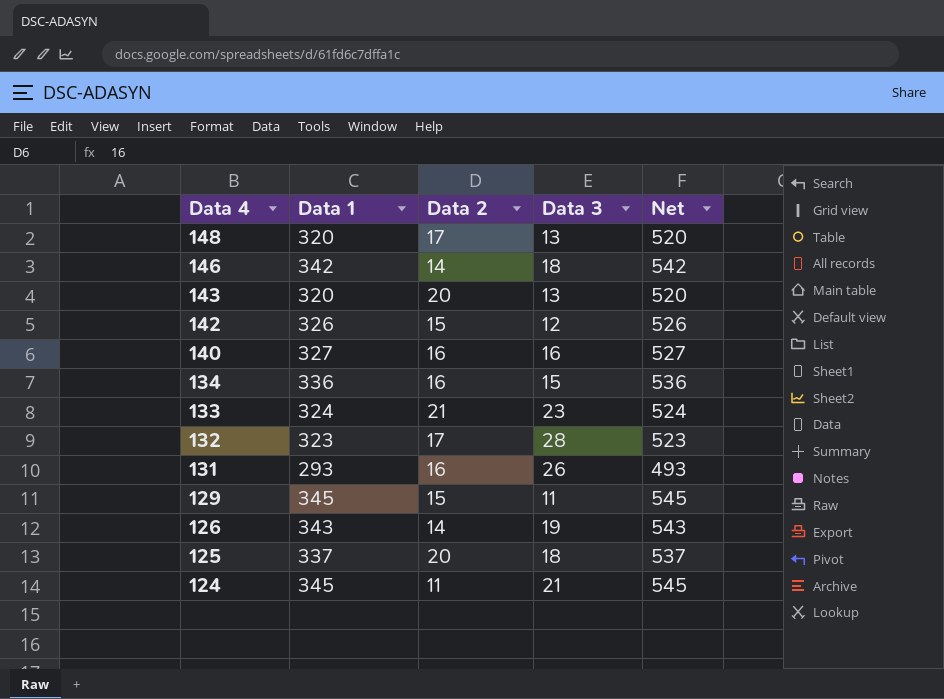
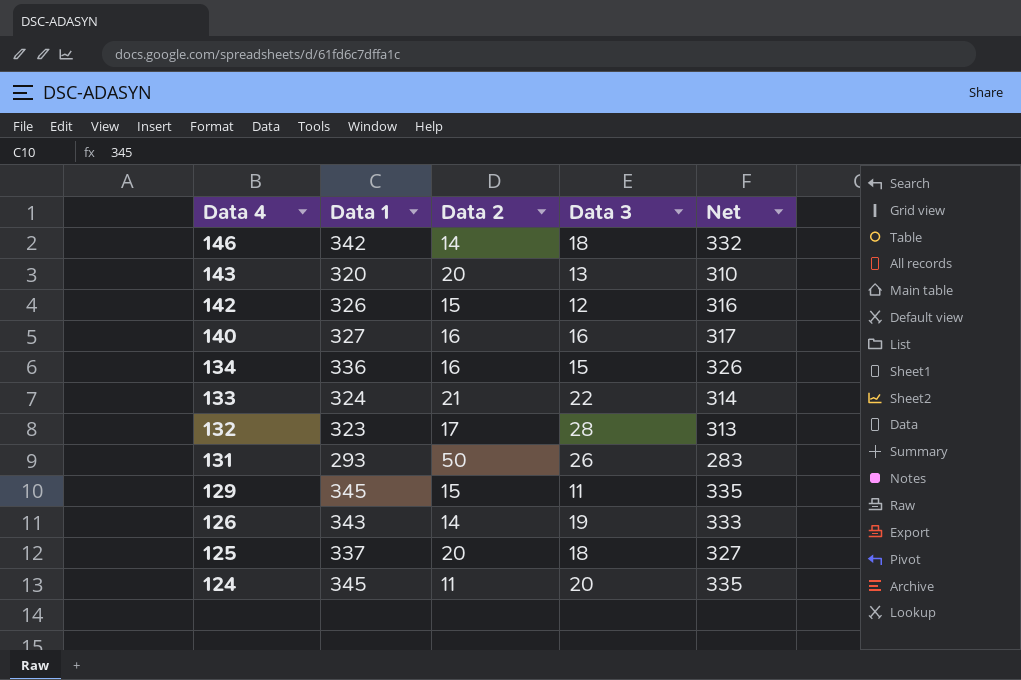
column Net | formula: [Data 1] + 200 -> [Data 1] - 10
row 148: 320 | 17 | 13 | 520 -> none
133 | Data 3: 23 -> 22
131 | Data 2: 16 -> 50
124 | Data 3: 21 -> 20

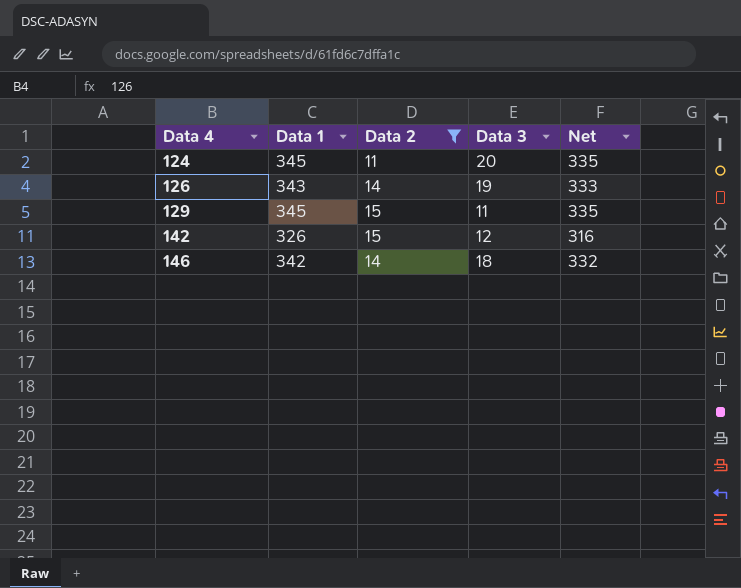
filter: none -> Data 2 <= 15
row order: Data 4 descending -> Data 4 ascending

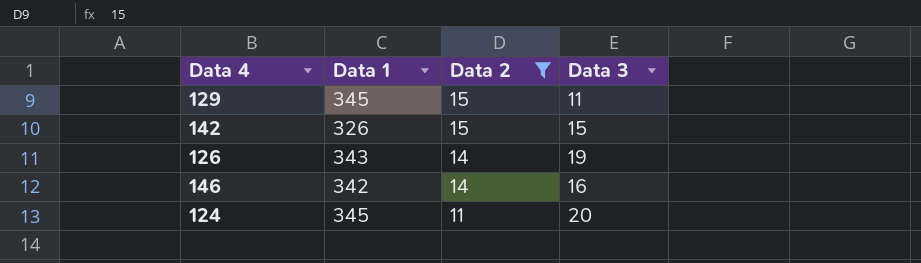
row order: Data 4 ascending -> Data 2 descending
column Net | formula: [Data 1] - 10 -> none
142 | Data 3: 12 -> 15
146 | Data 3: 18 -> 16

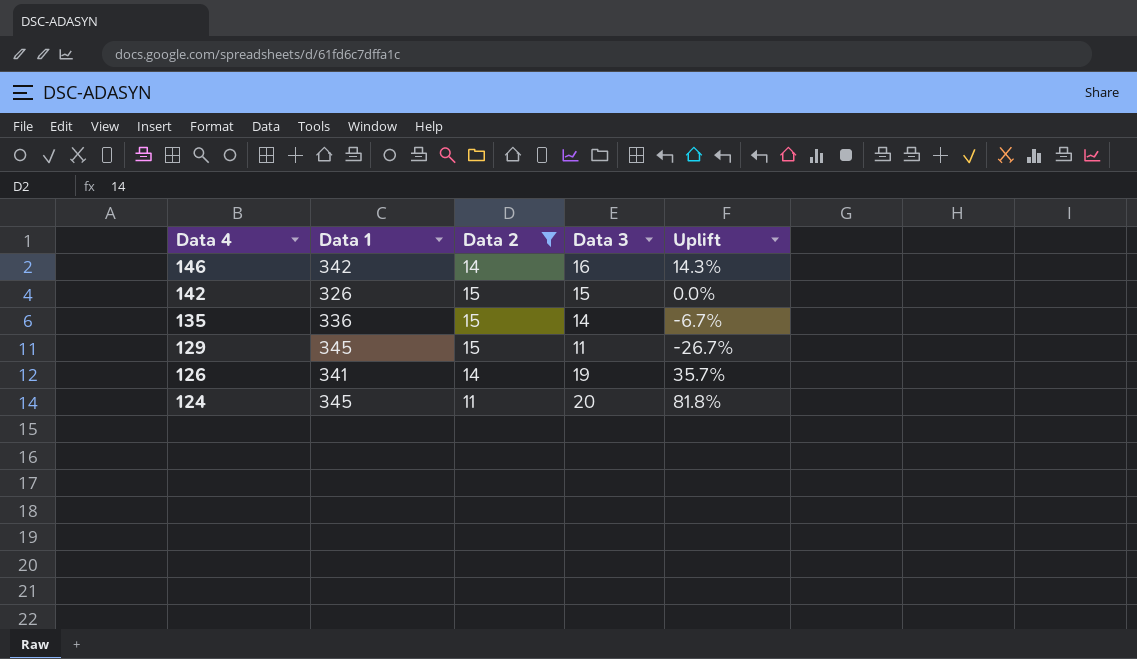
row order: Data 2 descending -> Data 4 descending
column Uplift | formula: none -> ([Data 3] - [Data 2]) / [Data 2]
row 135: none -> 336 | 15 | 14 | -6.7%
126 | Data 1: 343 -> 341

